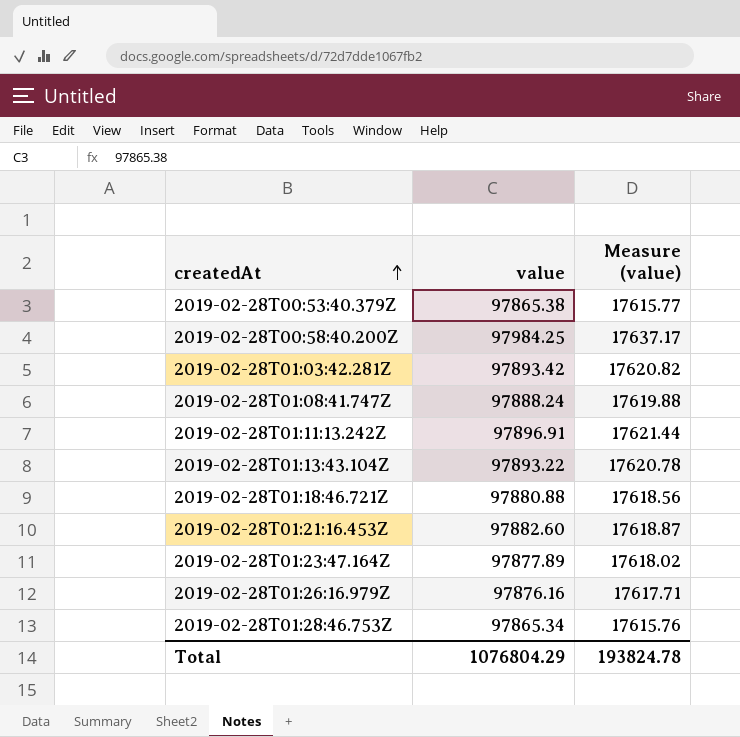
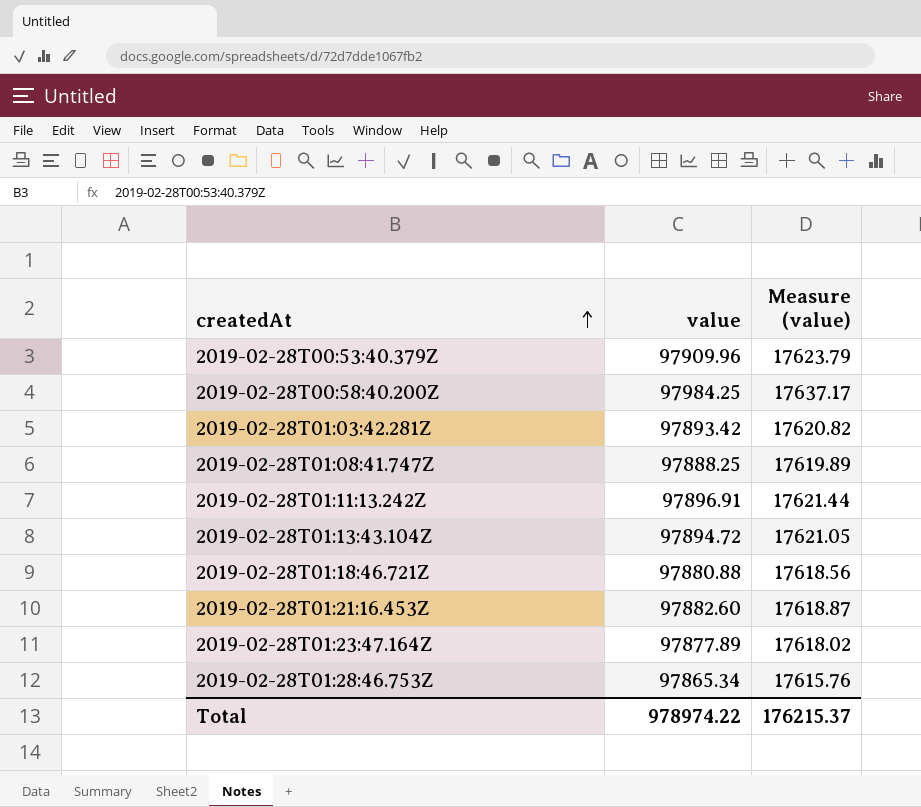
row 2019-02-28T01:26:16.979Z: 97876.16 | 17617.71 -> none
2019-02-28T00:53:40.379Z | value: 97865.38 -> 97909.96
2019-02-28T00:53:40.379Z | Measure (value): 17615.77 -> 17623.79
2019-02-28T01:08:41.747Z | value: 97888.24 -> 97888.25
2019-02-28T01:08:41.747Z | Measure (value): 17619.88 -> 17619.89
2019-02-28T01:13:43.104Z | value: 97893.22 -> 97894.72
2019-02-28T01:13:43.104Z | Measure (value): 17620.78 -> 17621.05
Total | value: 1076804.29 -> 978974.22
Total | Measure (value): 193824.78 -> 176215.37

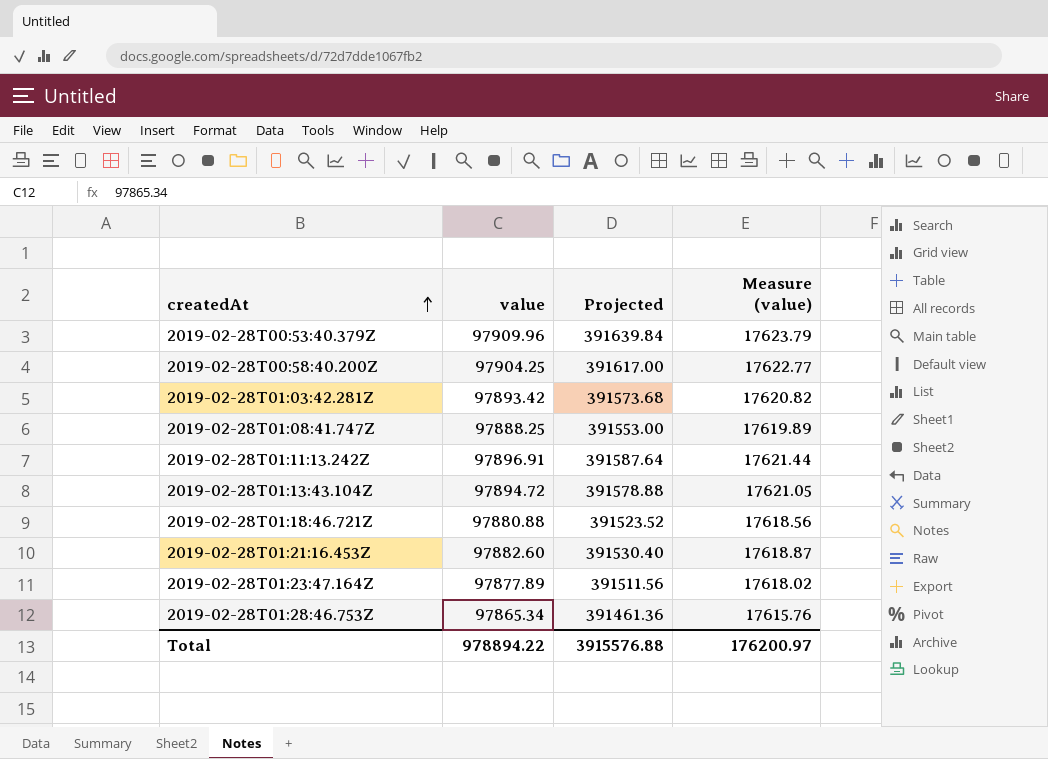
column Projected | formula: none -> [value] * 4
2019-02-28T00:58:40.200Z | value: 97984.25 -> 97904.25
2019-02-28T00:58:40.200Z | Measure (value): 17637.17 -> 17622.77
Total | value: 978974.22 -> 978894.22
Total | Measure (value): 176215.37 -> 176200.97

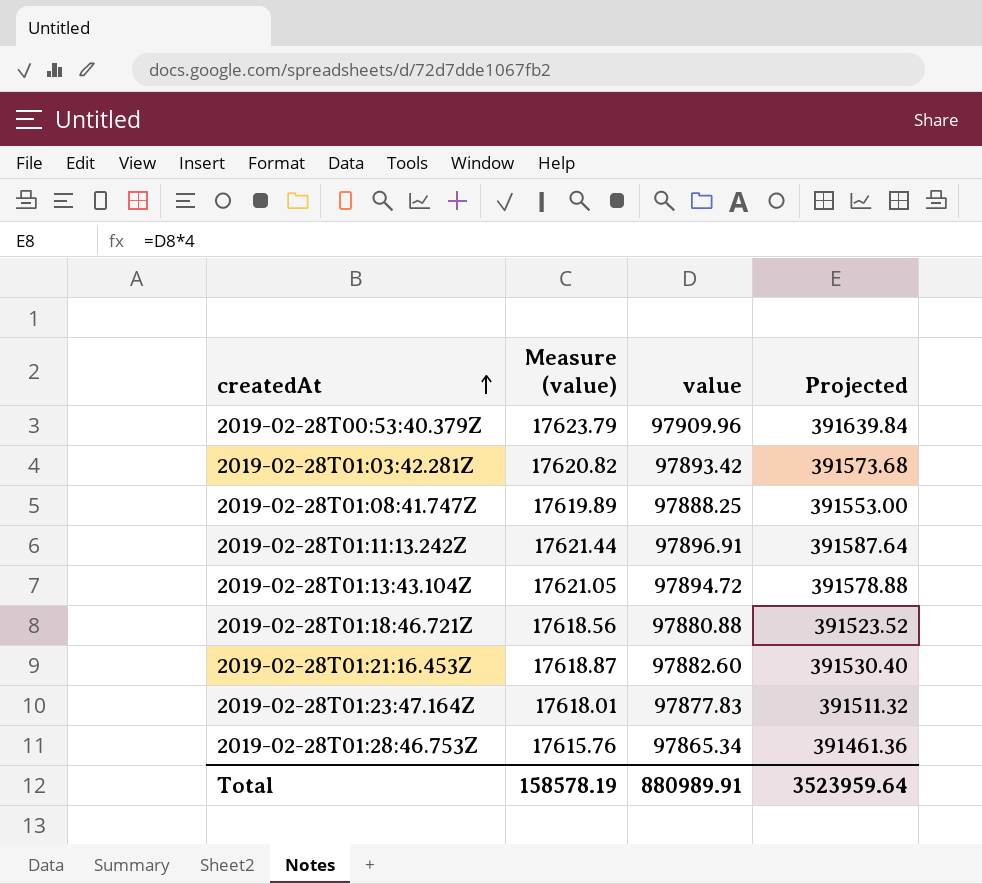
column Measure (value) | position: 4 -> 2
row 2019-02-28T00:58:40.200Z: 97904.25 | 391617.00 | 17622.77 -> none
2019-02-28T01:23:47.164Z | Measure (value): 17618.02 -> 17618.01
2019-02-28T01:23:47.164Z | value: 97877.89 -> 97877.83
2019-02-28T01:23:47.164Z | Projected: 391511.56 -> 391511.32
Total | Measure (value): 176200.97 -> 158578.19
Total | value: 978894.22 -> 880989.91
Total | Projected: 3915576.88 -> 3523959.64

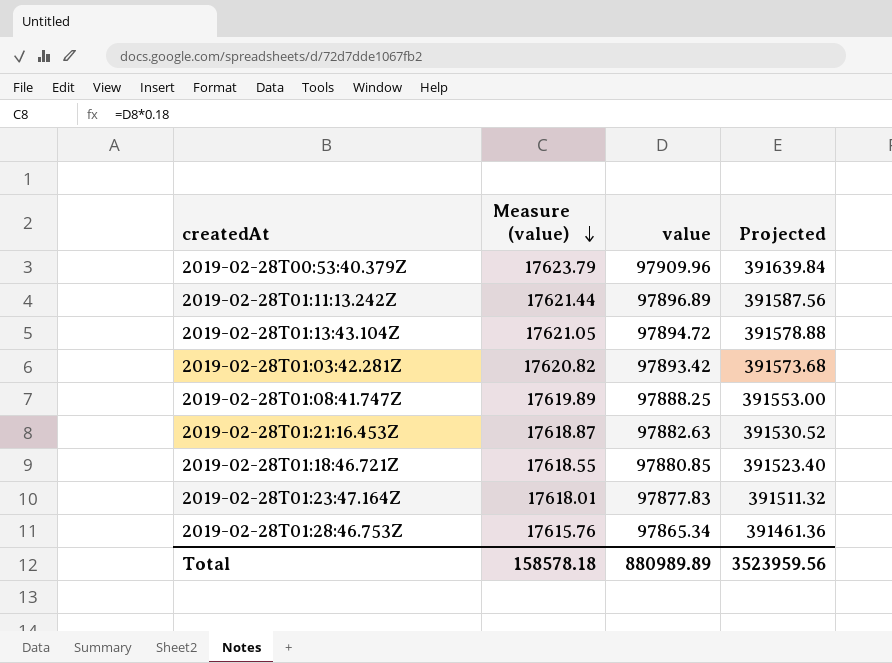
row order: createdAt ascending -> Measure (value) descending
2019-02-28T01:11:13.242Z | value: 97896.91 -> 97896.89
2019-02-28T01:11:13.242Z | Projected: 391587.64 -> 391587.56
2019-02-28T01:21:16.453Z | value: 97882.60 -> 97882.63
2019-02-28T01:21:16.453Z | Projected: 391530.40 -> 391530.52
2019-02-28T01:18:46.721Z | Measure (value): 17618.56 -> 17618.55
2019-02-28T01:18:46.721Z | value: 97880.88 -> 97880.85
2019-02-28T01:18:46.721Z | Projected: 391523.52 -> 391523.40
Total | Measure (value): 158578.19 -> 158578.18
Total | value: 880989.91 -> 880989.89
Total | Projected: 3523959.64 -> 3523959.56

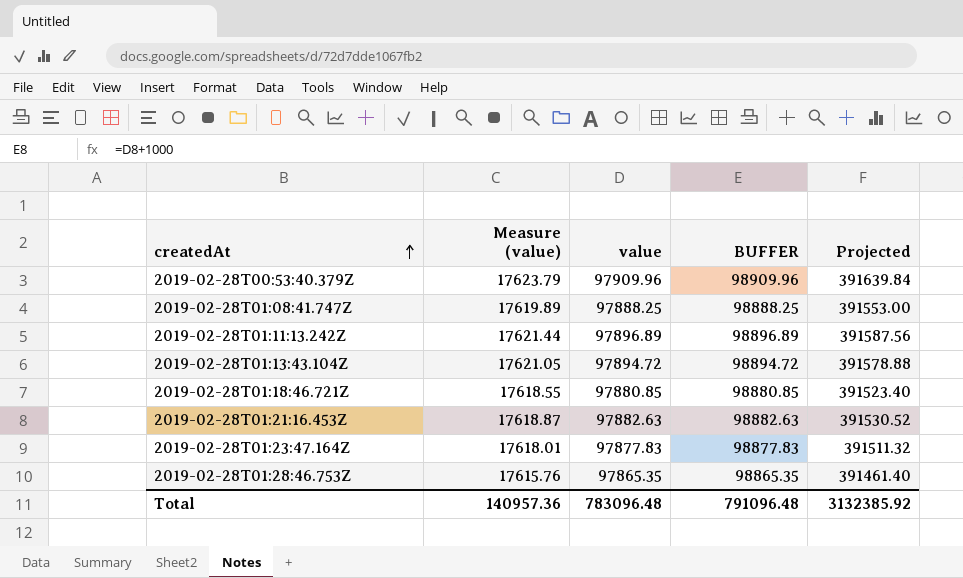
row order: Measure (value) descending -> createdAt ascending
column BUFFER | formula: none -> [value] + 1000
row 2019-02-28T01:03:42.281Z: 17620.82 | 97893.42 | 391573.68 -> none
2019-02-28T01:28:46.753Z | value: 97865.34 -> 97865.35
2019-02-28T01:28:46.753Z | Projected: 391461.36 -> 391461.40
Total | Measure (value): 158578.18 -> 140957.36
Total | value: 880989.89 -> 783096.48
Total | Projected: 3523959.56 -> 3132385.92

